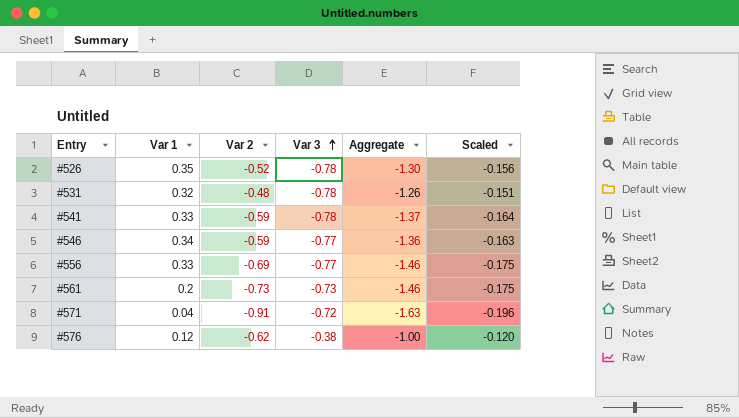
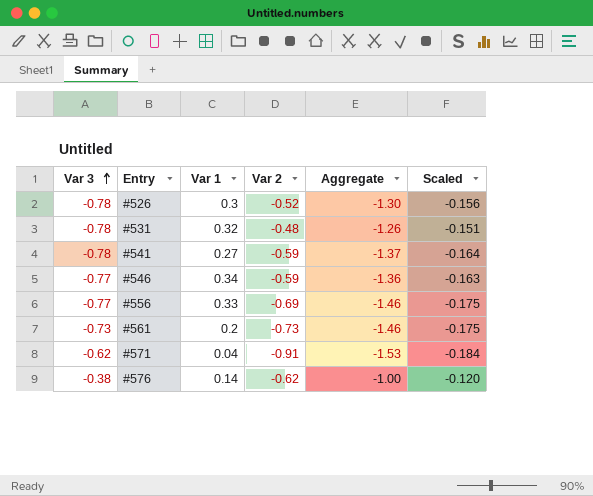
column Var 3 | position: 4 -> 1
#526 | Var 1: 0.35 -> 0.3
#541 | Var 1: 0.33 -> 0.27
#571 | Var 3: -0.72 -> -0.62
#571 | Aggregate: -1.63 -> -1.53
#571 | Scaled: -0.196 -> -0.184
#576 | Var 1: 0.12 -> 0.14

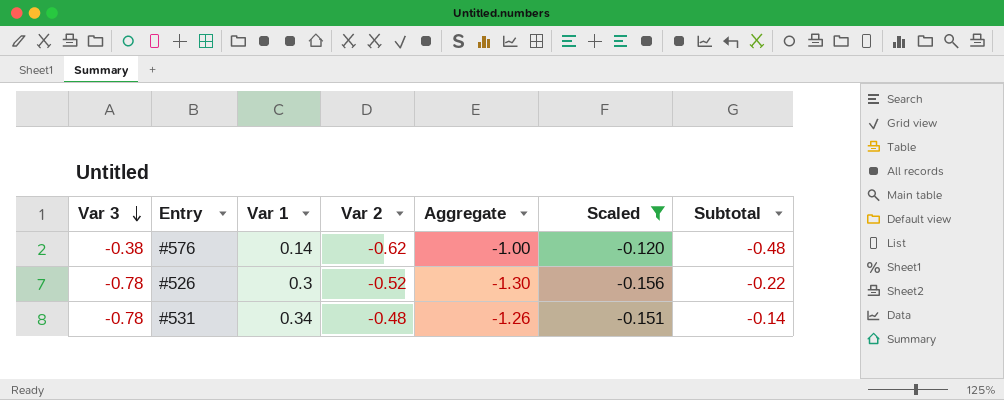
filter: none -> Scaled >= -0.156
row order: Var 3 ascending -> Var 3 descending
column Subtotal | formula: none -> [Var 1] + [Var 2]
#531 | Var 1: 0.32 -> 0.34

